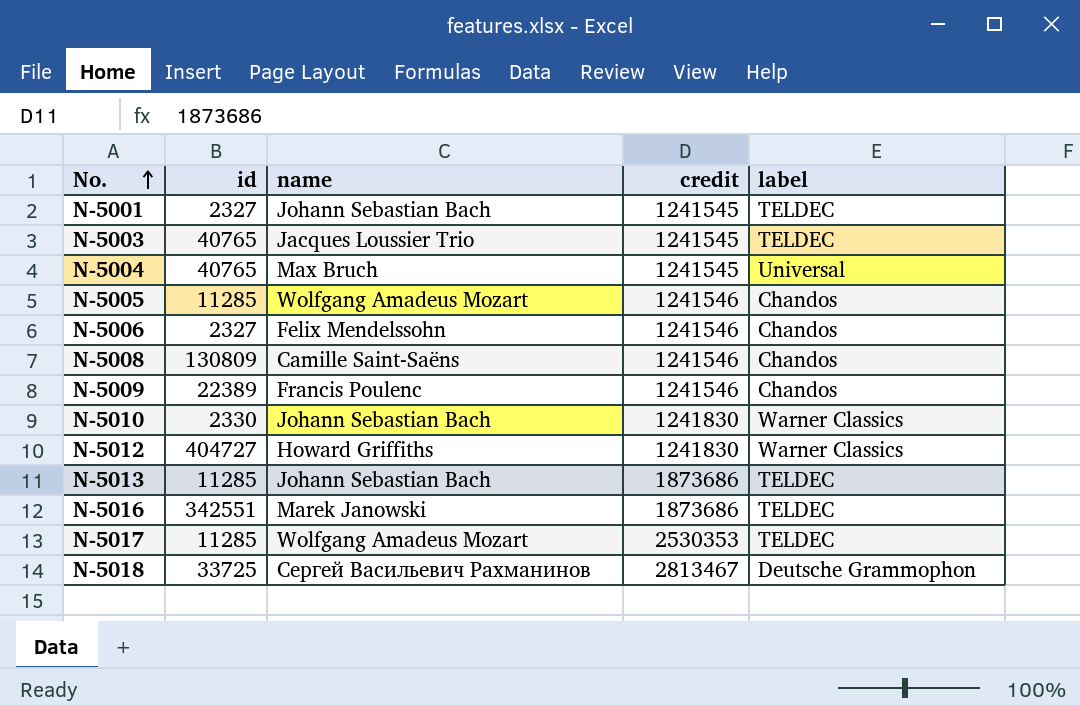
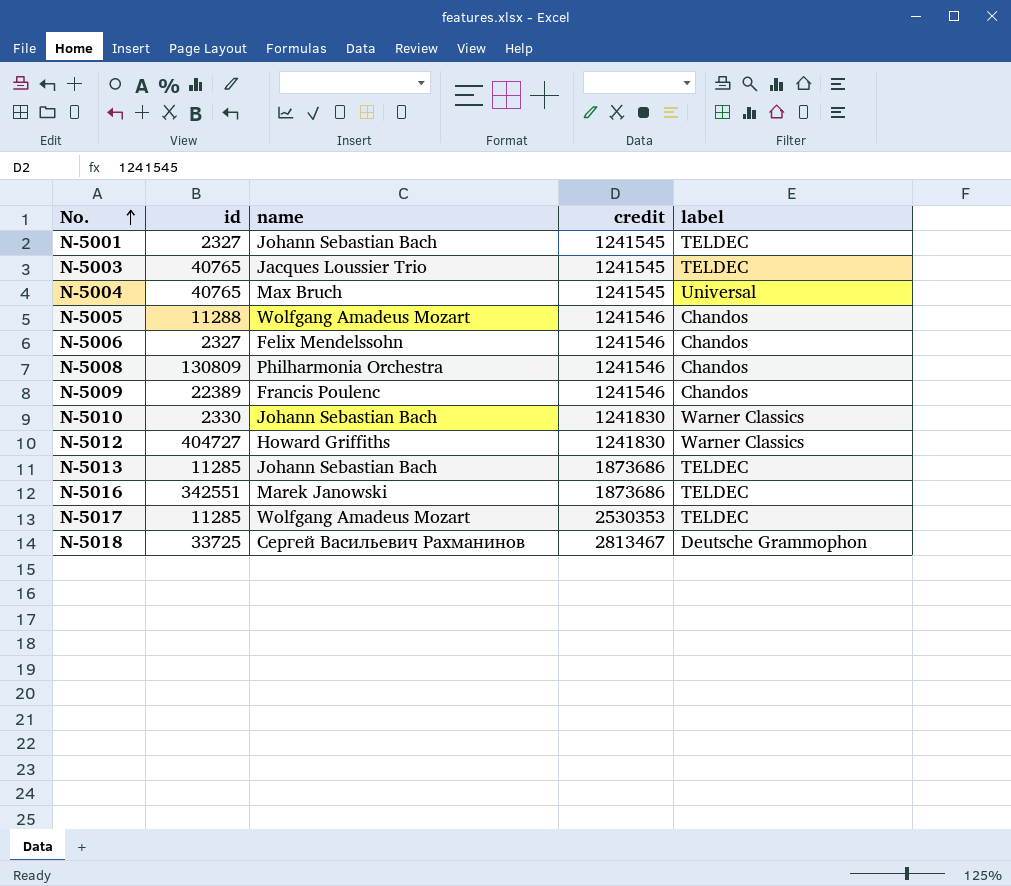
N-5005 | id: 11285 -> 11288
N-5008 | name: Camille Saint‐Saëns -> Philharmonia Orchestra

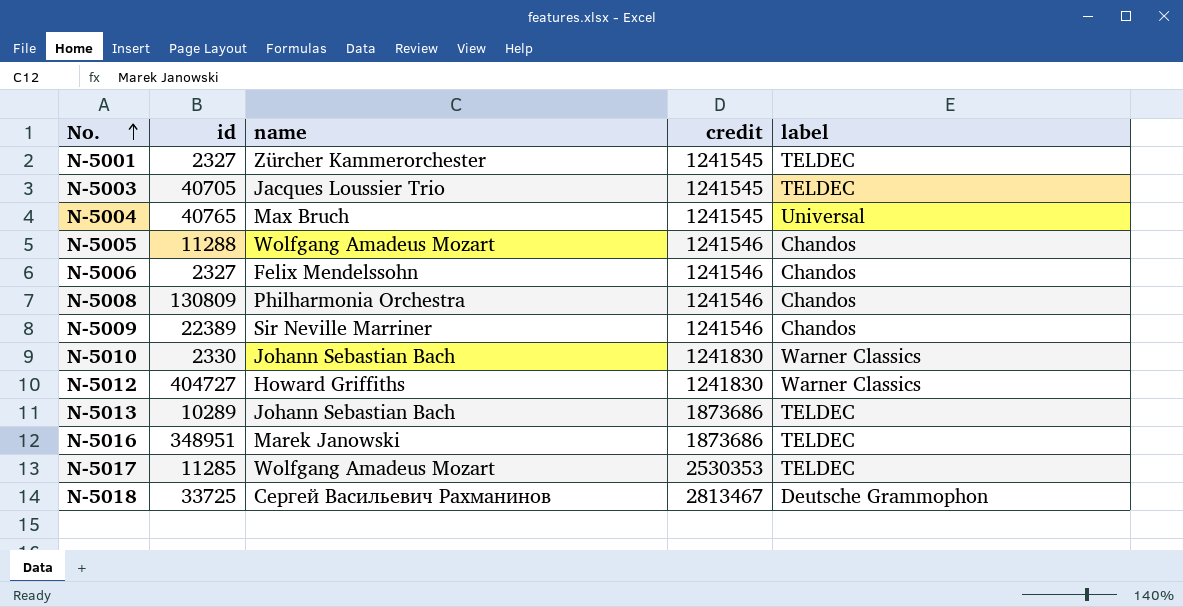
N-5001 | name: Johann Sebastian Bach -> Zürcher Kammerorchester
N-5003 | id: 40765 -> 40705
N-5009 | name: Francis Poulenc -> Sir Neville Marriner
N-5013 | id: 11285 -> 10289
N-5016 | id: 342551 -> 348951

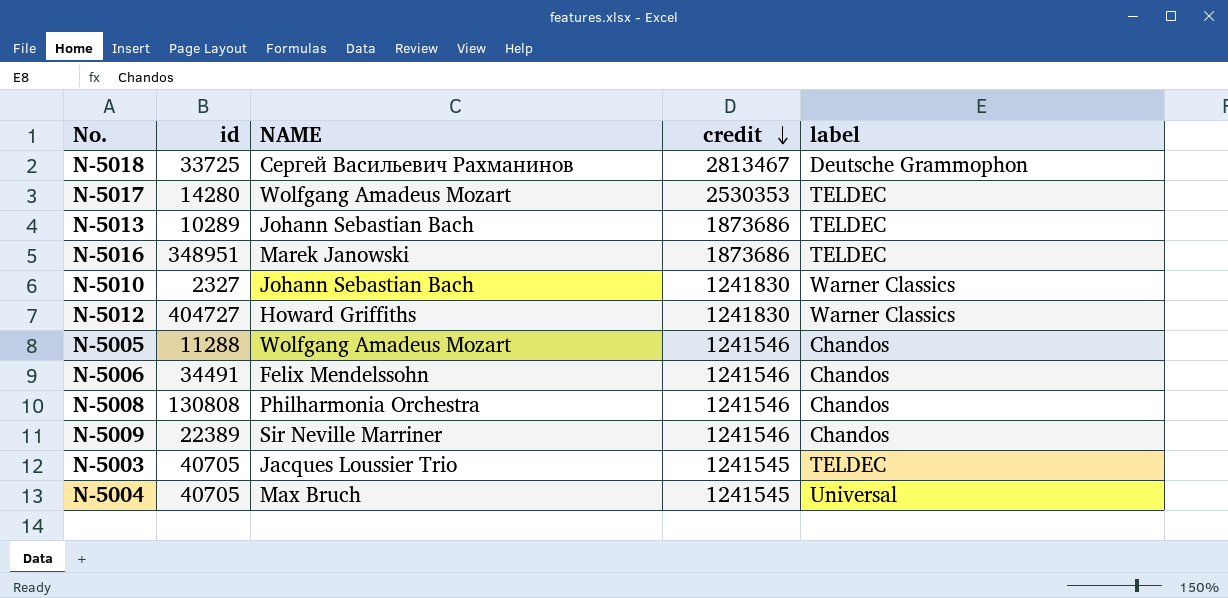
row order: No. ascending -> credit descending
column name: name -> NAME
row N-5001: 2327 | Zürcher Kammerorchester | 1241545 | TELDEC -> none
N-5017 | id: 11285 -> 14280
N-5010 | id: 2330 -> 2327
N-5006 | id: 2327 -> 34491
N-5008 | id: 130809 -> 130808
N-5004 | id: 40765 -> 40705

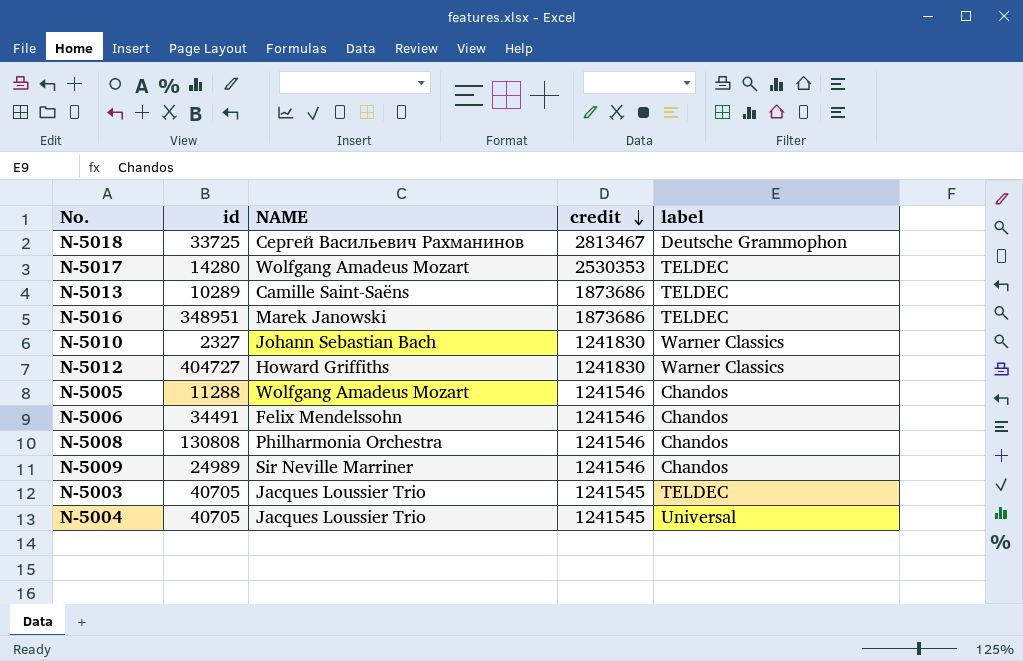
N-5013 | NAME: Johann Sebastian Bach -> Camille Saint‐Saëns
N-5009 | id: 22389 -> 24989
N-5004 | NAME: Max Bruch -> Jacques Loussier Trio

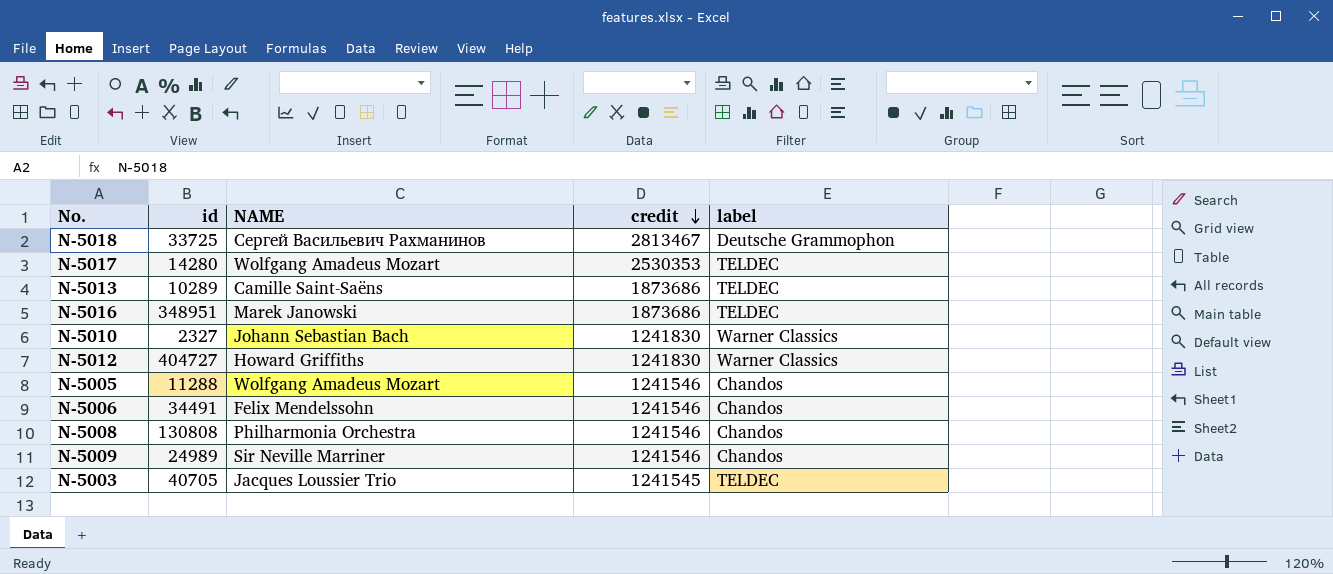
row N-5004: 40705 | Jacques Loussier Trio | 1241545 | Universal -> none

